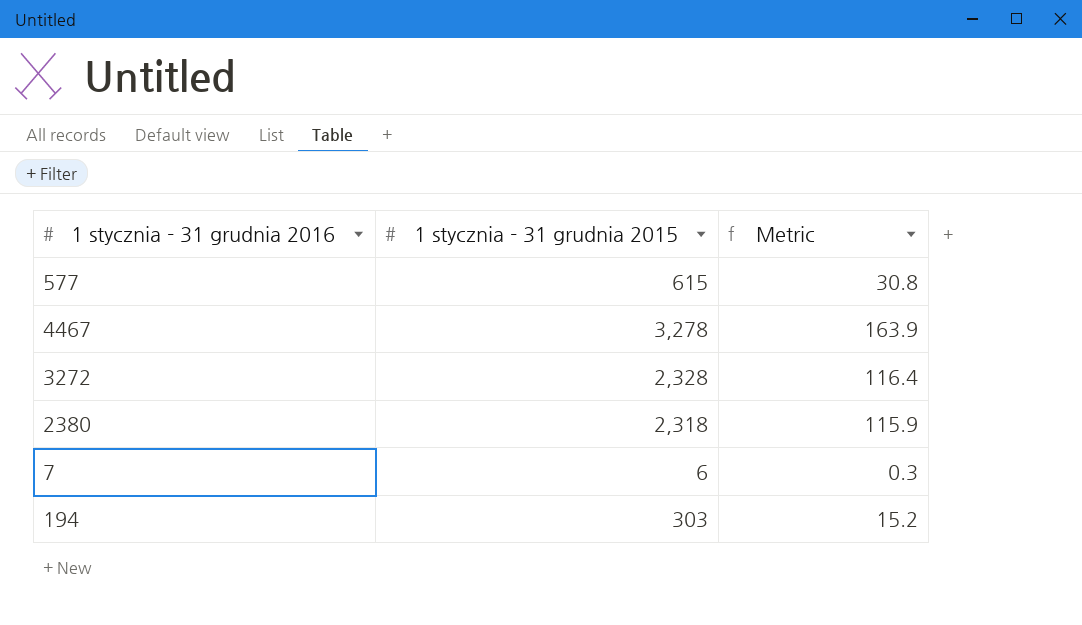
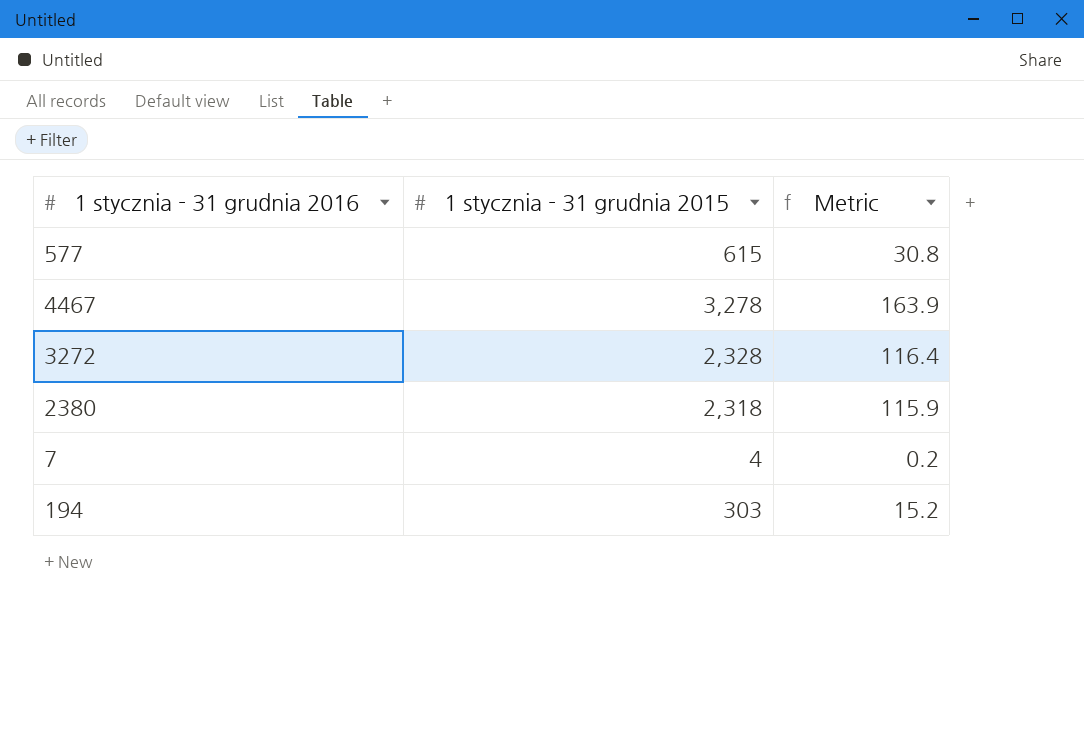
7 | 1 stycznia - 31 grudnia 2015: 6 -> 4
7 | Metric: 0.3 -> 0.2

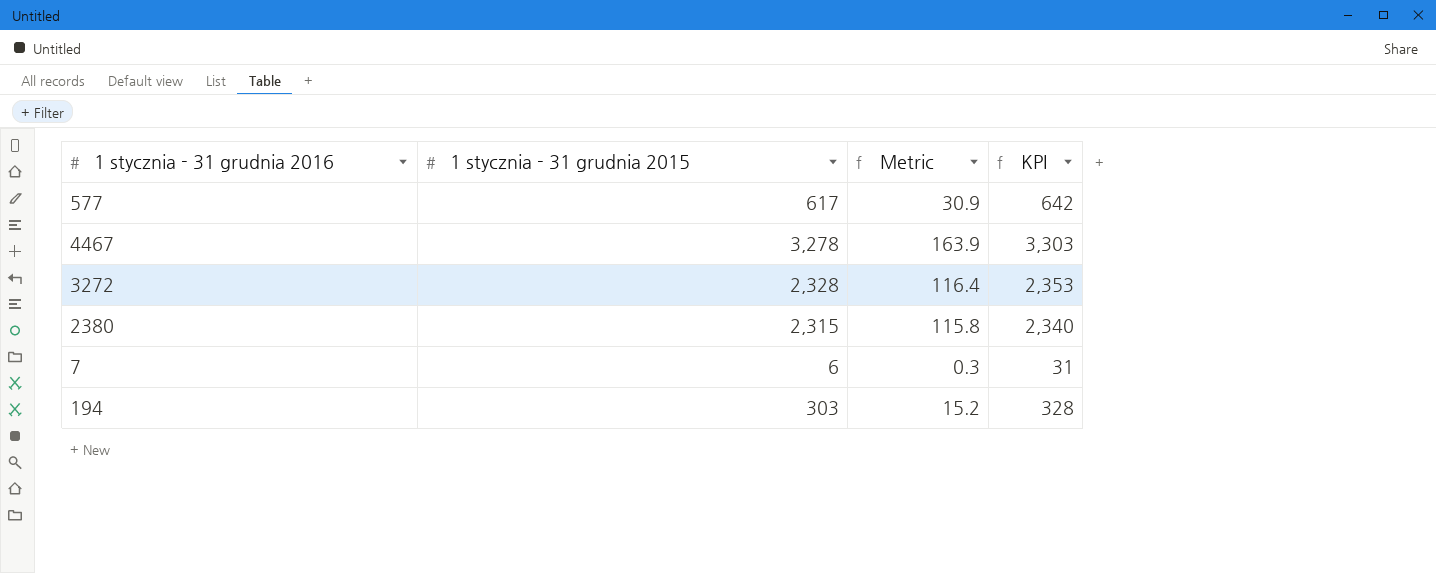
column KPI | formula: none -> [1 stycznia - 31 grudnia 2015] + 25
577 | 1 stycznia - 31 grudnia 2015: 615 -> 617
577 | Metric: 30.8 -> 30.9
2380 | 1 stycznia - 31 grudnia 2015: 2,318 -> 2,315
2380 | Metric: 115.9 -> 115.8
7 | 1 stycznia - 31 grudnia 2015: 4 -> 6
7 | Metric: 0.2 -> 0.3

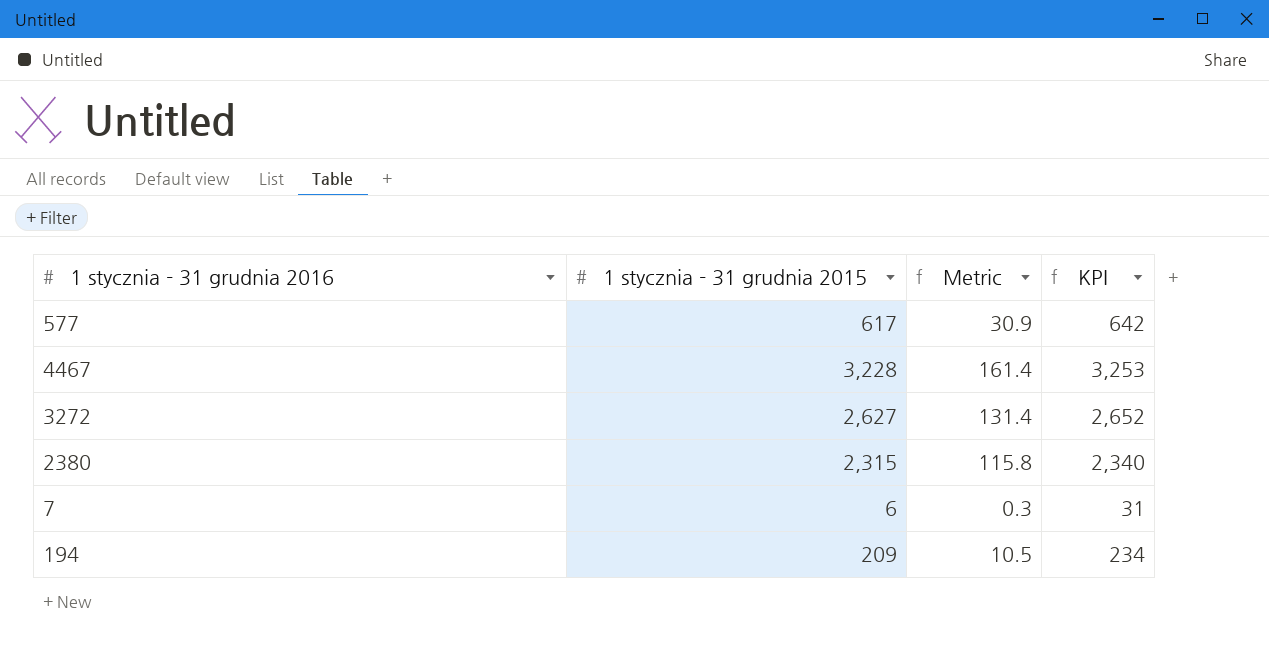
4467 | 1 stycznia - 31 grudnia 2015: 3,278 -> 3,228
4467 | Metric: 163.9 -> 161.4
4467 | KPI: 3,303 -> 3,253
3272 | 1 stycznia - 31 grudnia 2015: 2,328 -> 2,627
3272 | Metric: 116.4 -> 131.4
3272 | KPI: 2,353 -> 2,652
194 | 1 stycznia - 31 grudnia 2015: 303 -> 209
194 | Metric: 15.2 -> 10.5
194 | KPI: 328 -> 234

